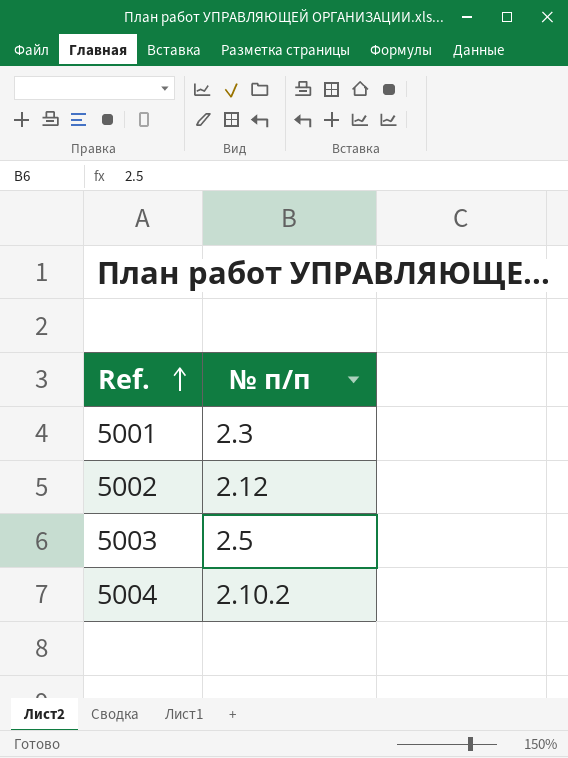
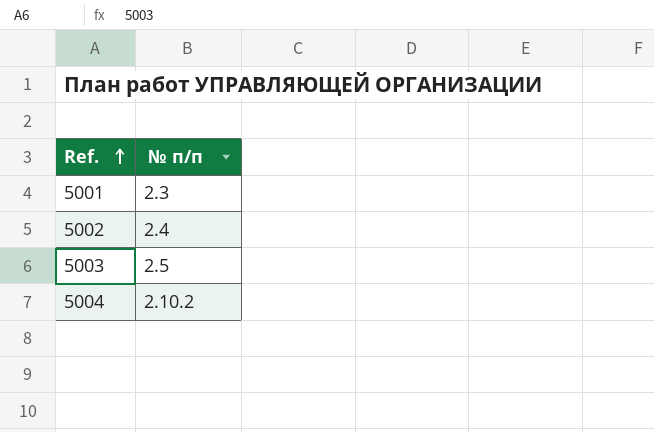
5002 | № п/п: 2.12 -> 2.4

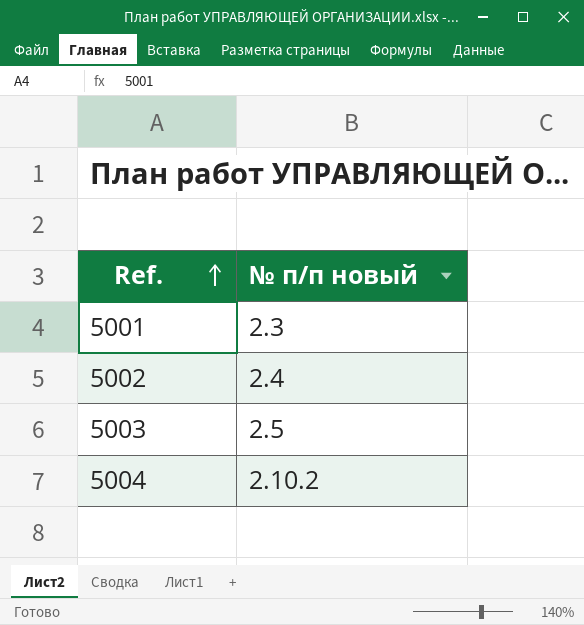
column name: № п/п -> № п/п новый

